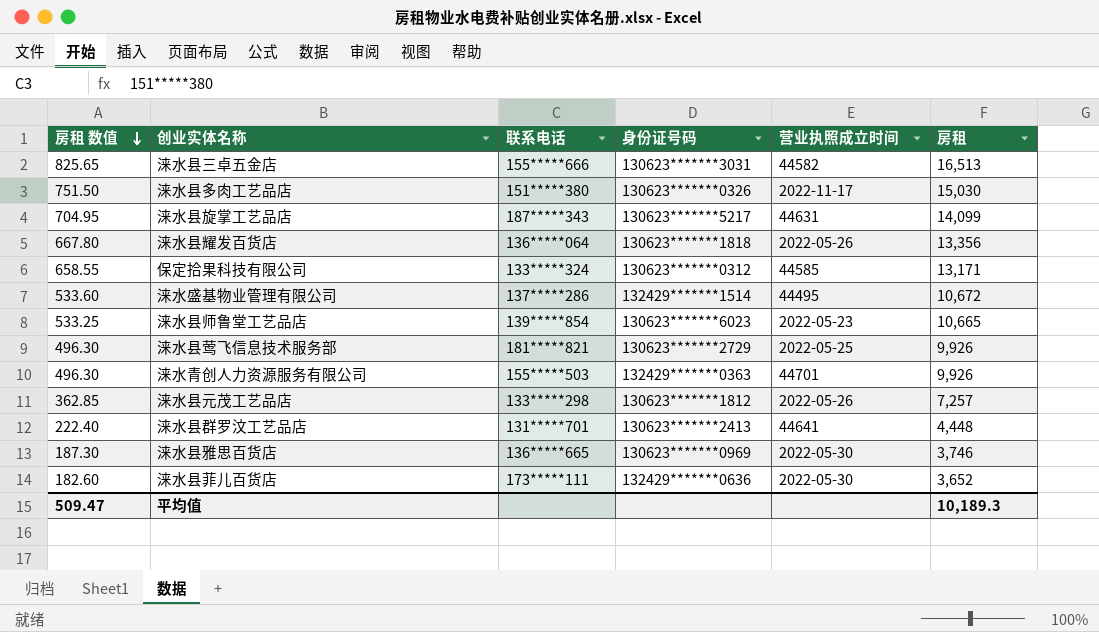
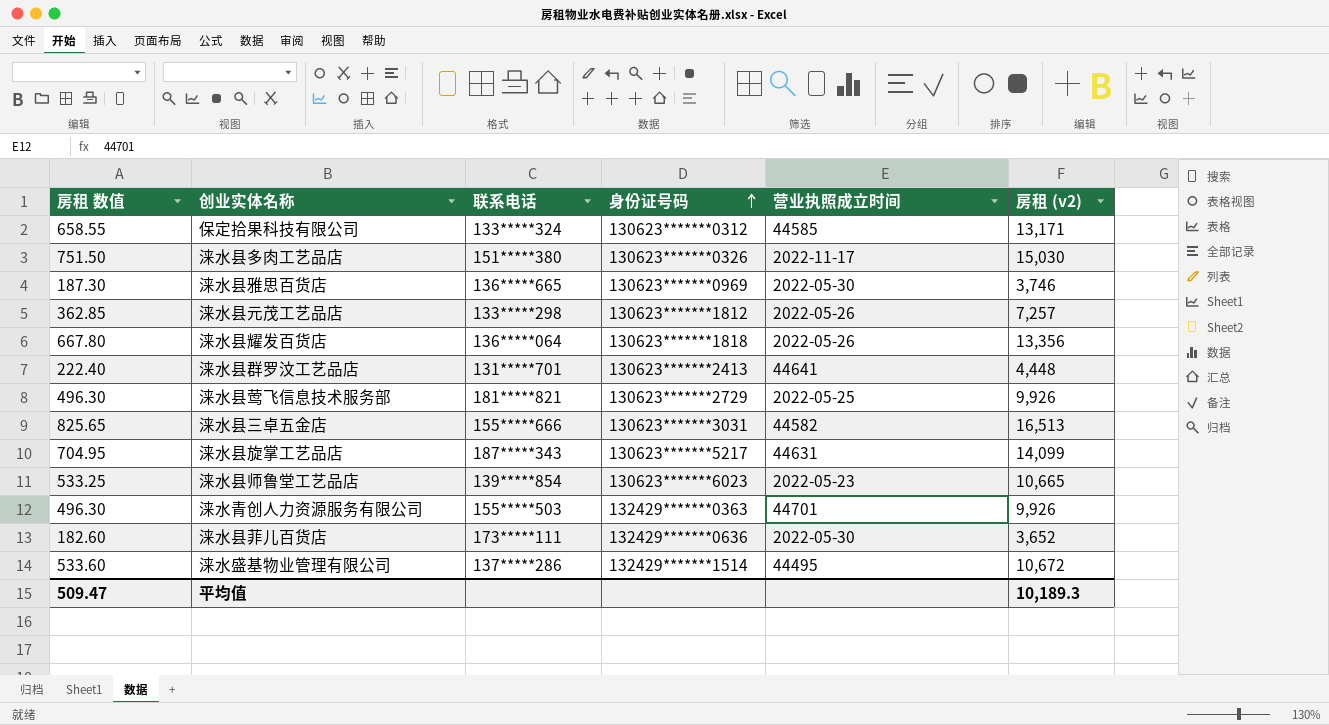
row order: 房租 数值 descending -> 身份证号码 ascending
column name: 房租 -> 房租 (v2)

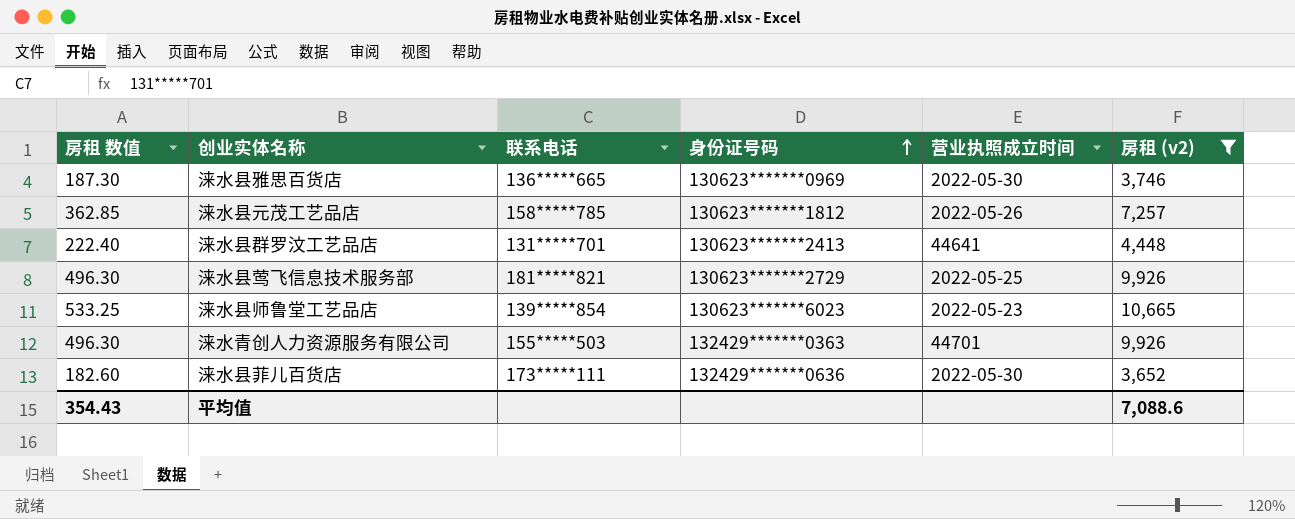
filter: none -> 房租 (v2) <= 10,665
涞水县元茂工艺品店 | 联系电话: 133*****298 -> 158*****785
平均值 | 房租 数值: 509.47 -> 354.43
平均值 | 房租 (v2): 10,189.3 -> 7,088.6

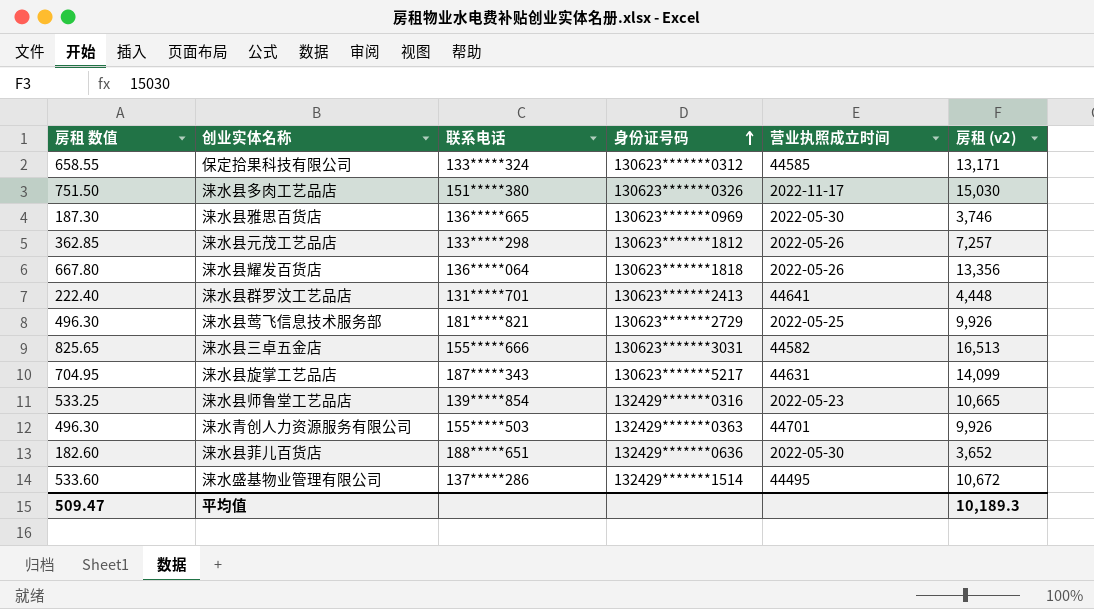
filter: 房租 (v2) <= 10,665 -> none
涞水县元茂工艺品店 | 联系电话: 158*****785 -> 133*****298
涞水县师鲁堂工艺品店 | 身份证号码: 130623*******6023 -> 132429*******0316
涞水县菲儿百货店 | 联系电话: 173*****111 -> 188*****651
平均值 | 房租 数值: 354.43 -> 509.47
平均值 | 房租 (v2): 7,088.6 -> 10,189.3

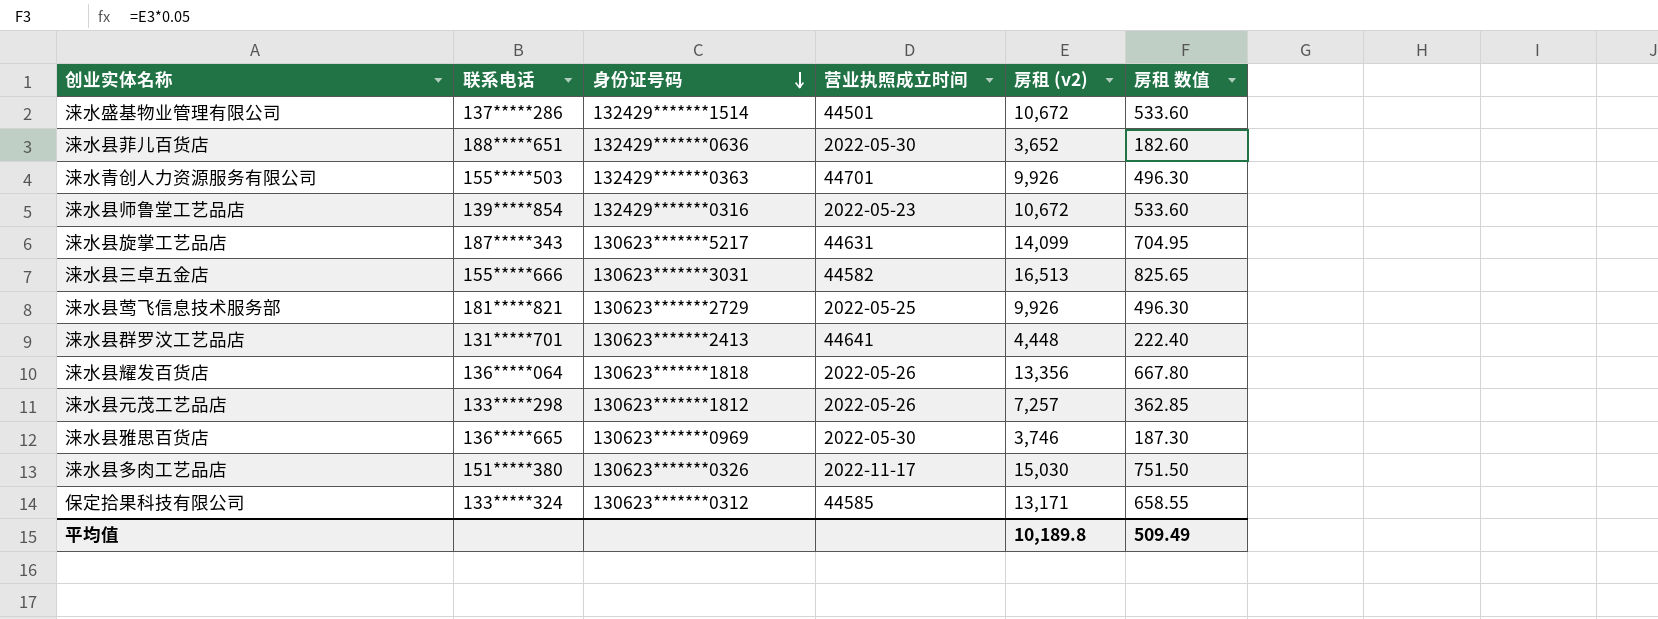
row order: 身份证号码 ascending -> 身份证号码 descending
column 房租 数值 | position: 1 -> 6
涞水盛基物业管理有限公司 | 营业执照成立时间: 44495 -> 44501
涞水县师鲁堂工艺品店 | 房租 (v2): 10,665 -> 10,672
涞水县师鲁堂工艺品店 | 房租 数值: 533.25 -> 533.60
平均值 | 房租 (v2): 10,189.3 -> 10,189.8
平均值 | 房租 数值: 509.47 -> 509.49

